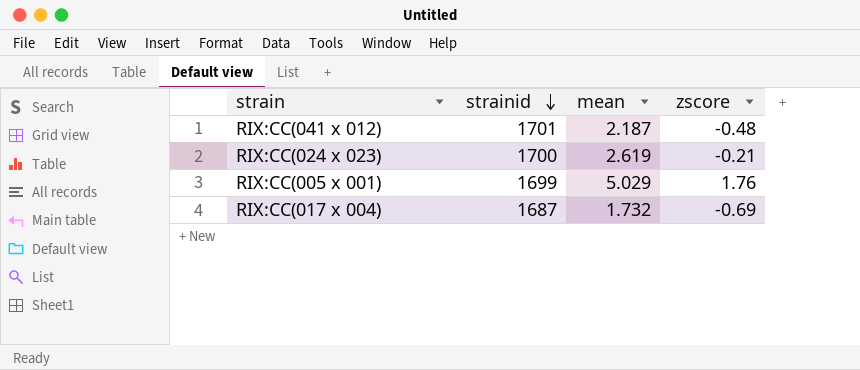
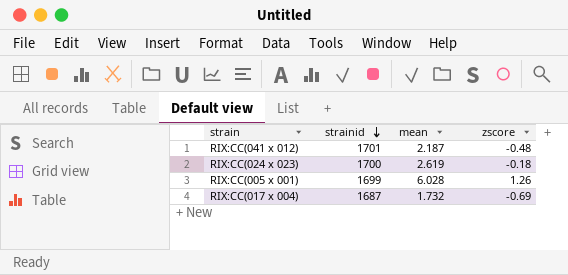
RIX:CC(024 x 023) | zscore: -0.21 -> -0.18
RIX:CC(005 x 001) | mean: 5.029 -> 6.028
RIX:CC(005 x 001) | zscore: 1.76 -> 1.26

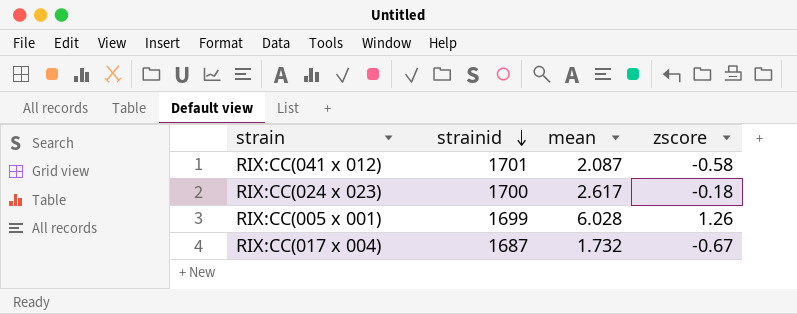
RIX:CC(041 x 012) | mean: 2.187 -> 2.087
RIX:CC(041 x 012) | zscore: -0.48 -> -0.58
RIX:CC(024 x 023) | mean: 2.619 -> 2.617
RIX:CC(017 x 004) | zscore: -0.69 -> -0.67

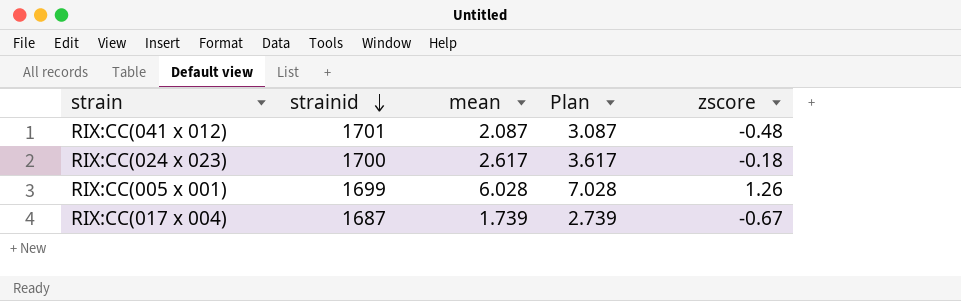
column Plan | formula: none -> [mean] + 1
RIX:CC(041 x 012) | zscore: -0.58 -> -0.48
RIX:CC(017 x 004) | mean: 1.732 -> 1.739

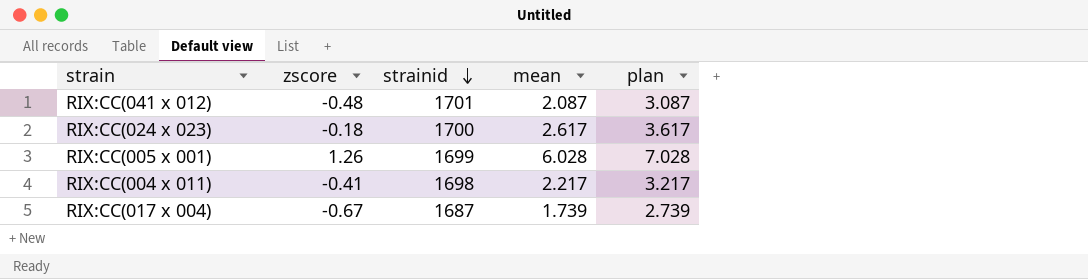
column zscore | position: 5 -> 2
column name: Plan -> plan
row RIX:CC(004 x 011): none -> -0.41 | 1698 | 2.217 | 3.217

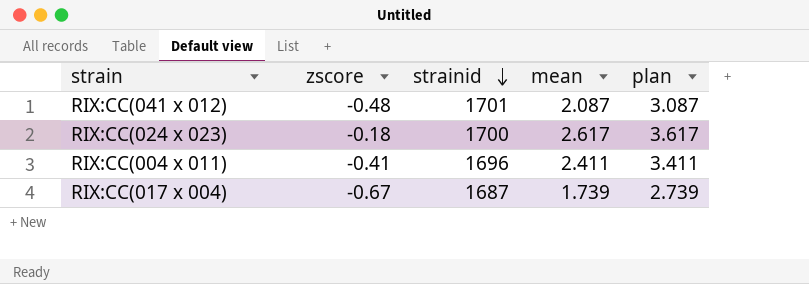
row RIX:CC(005 x 001): 1.26 | 1699 | 6.028 | 7.028 -> none
RIX:CC(004 x 011) | strainid: 1698 -> 1696
RIX:CC(004 x 011) | mean: 2.217 -> 2.411
RIX:CC(004 x 011) | plan: 3.217 -> 3.411

